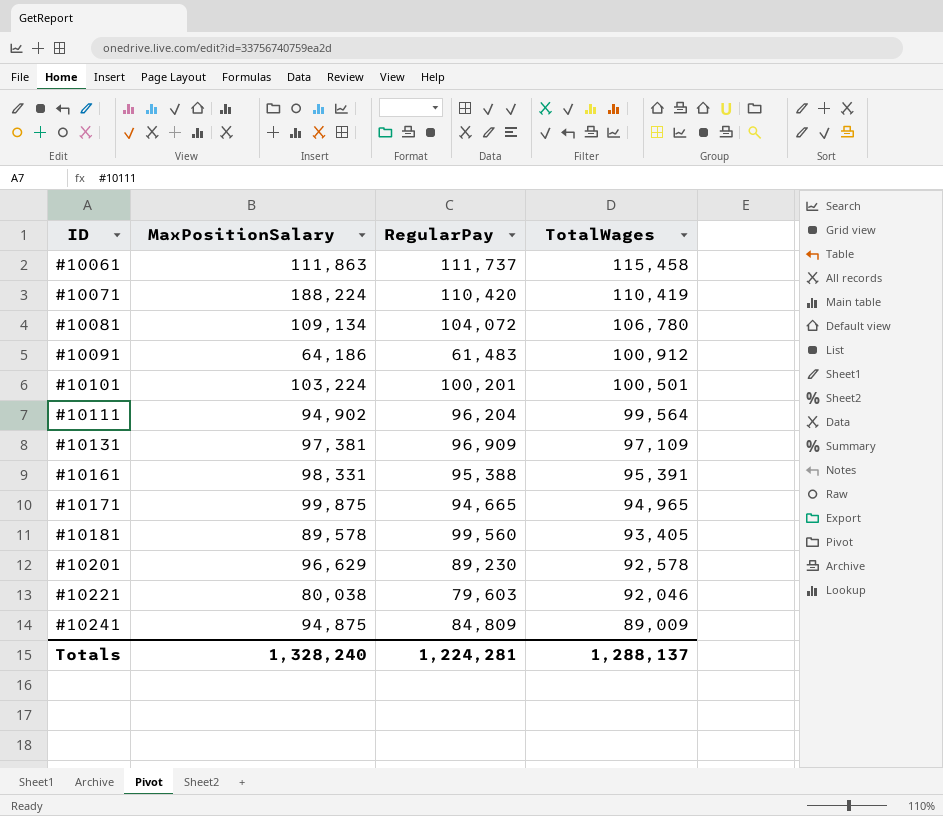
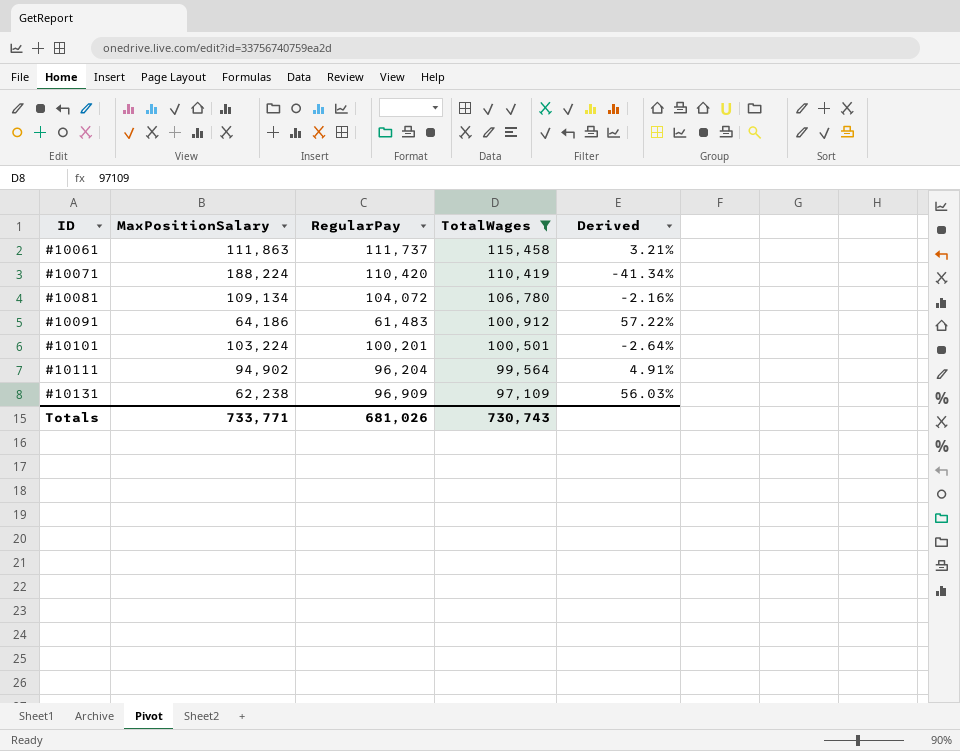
filter: none -> TotalWages >= 97,109
column Derived | formula: none -> ([TotalWages] - [MaxPositionSalary]) / [MaxPositionSalary]
#10131 | MaxPositionSalary: 97,381 -> 62,238
Totals | MaxPositionSalary: 1,328,240 -> 733,771
Totals | RegularPay: 1,224,281 -> 681,026
Totals | TotalWages: 1,288,137 -> 730,743

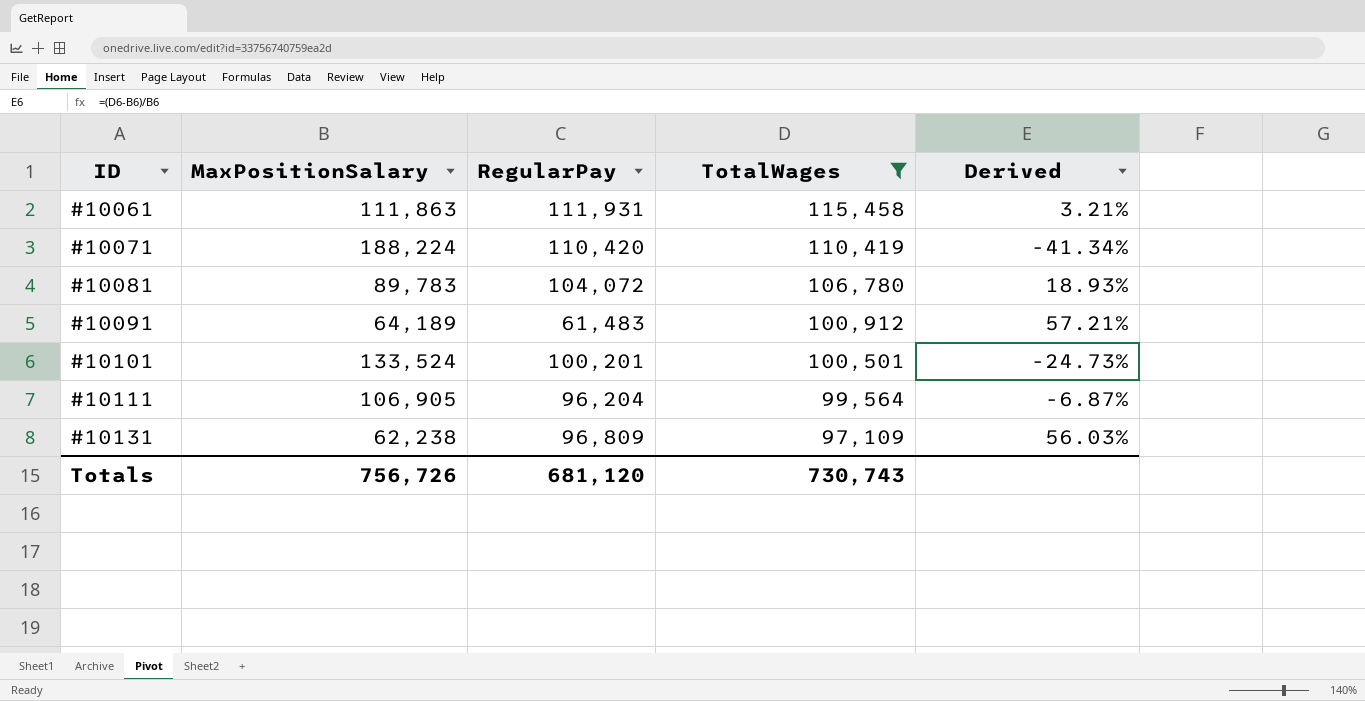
#10061 | RegularPay: 111,737 -> 111,931
#10081 | MaxPositionSalary: 109,134 -> 89,783
#10081 | Derived: -2.16% -> 18.93%
#10091 | MaxPositionSalary: 64,186 -> 64,189
#10091 | Derived: 57.22% -> 57.21%
#10101 | MaxPositionSalary: 103,224 -> 133,524
#10101 | Derived: -2.64% -> -24.73%
#10111 | MaxPositionSalary: 94,902 -> 106,905
#10111 | Derived: 4.91% -> -6.87%
#10131 | RegularPay: 96,909 -> 96,809
Totals | MaxPositionSalary: 733,771 -> 756,726
Totals | RegularPay: 681,026 -> 681,120

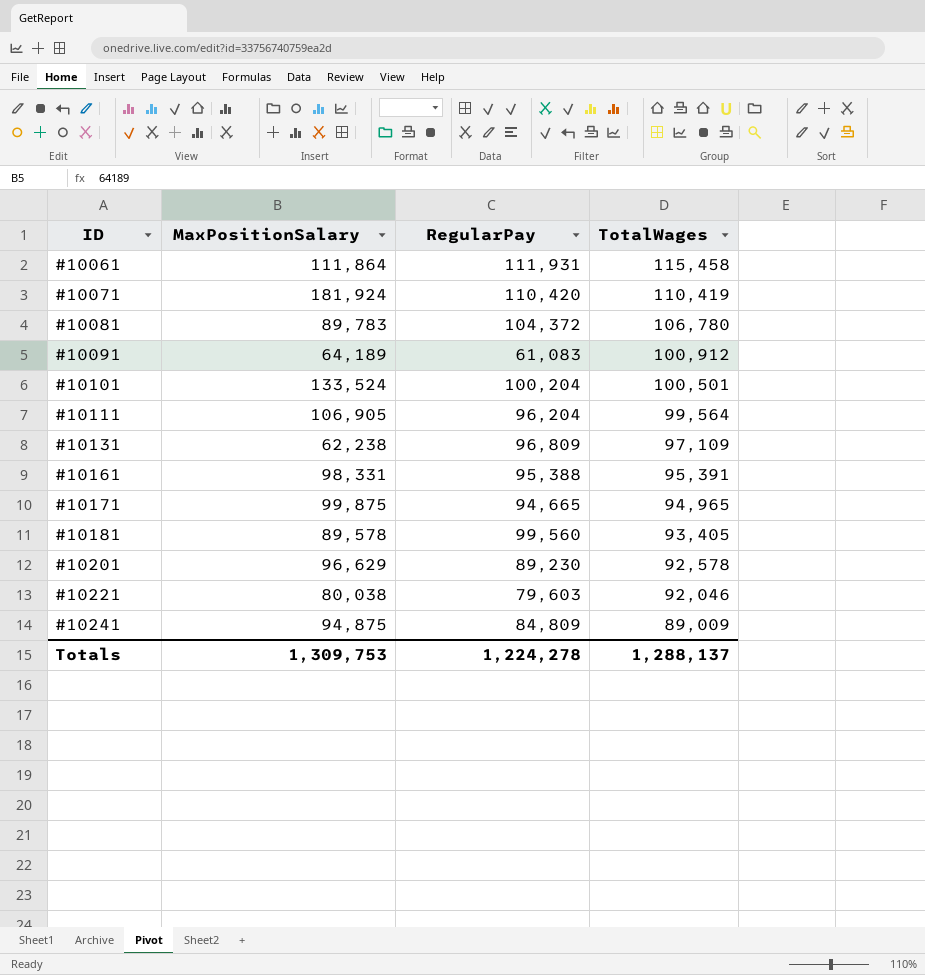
filter: TotalWages >= 97,109 -> none
column Derived | formula: ([TotalWages] - [MaxPositionSalary]) / [MaxPositionSalary] -> none
#10061 | MaxPositionSalary: 111,863 -> 111,864
#10071 | MaxPositionSalary: 188,224 -> 181,924
#10081 | RegularPay: 104,072 -> 104,372
#10091 | RegularPay: 61,483 -> 61,083
#10101 | RegularPay: 100,201 -> 100,204
Totals | MaxPositionSalary: 756,726 -> 1,309,753
Totals | RegularPay: 681,120 -> 1,224,278
Totals | TotalWages: 730,743 -> 1,288,137

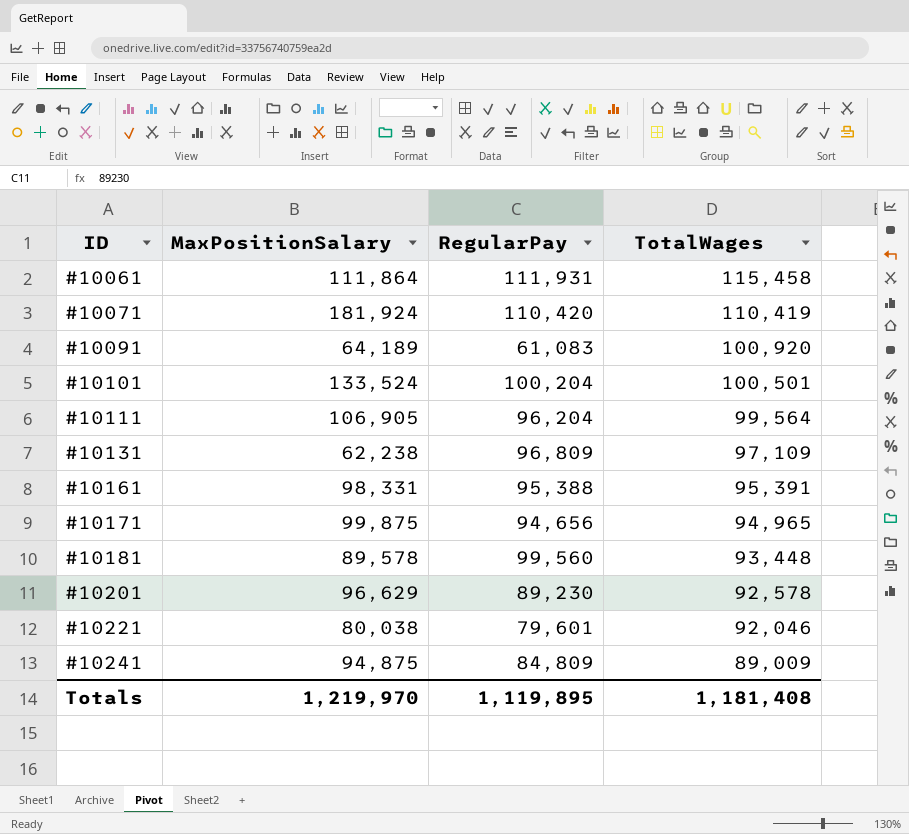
row #10081: 89,783 | 104,372 | 106,780 -> none
#10091 | TotalWages: 100,912 -> 100,920
#10171 | RegularPay: 94,665 -> 94,656
#10181 | TotalWages: 93,405 -> 93,448
#10221 | RegularPay: 79,603 -> 79,601
Totals | MaxPositionSalary: 1,309,753 -> 1,219,970
Totals | RegularPay: 1,224,278 -> 1,119,895
Totals | TotalWages: 1,288,137 -> 1,181,408

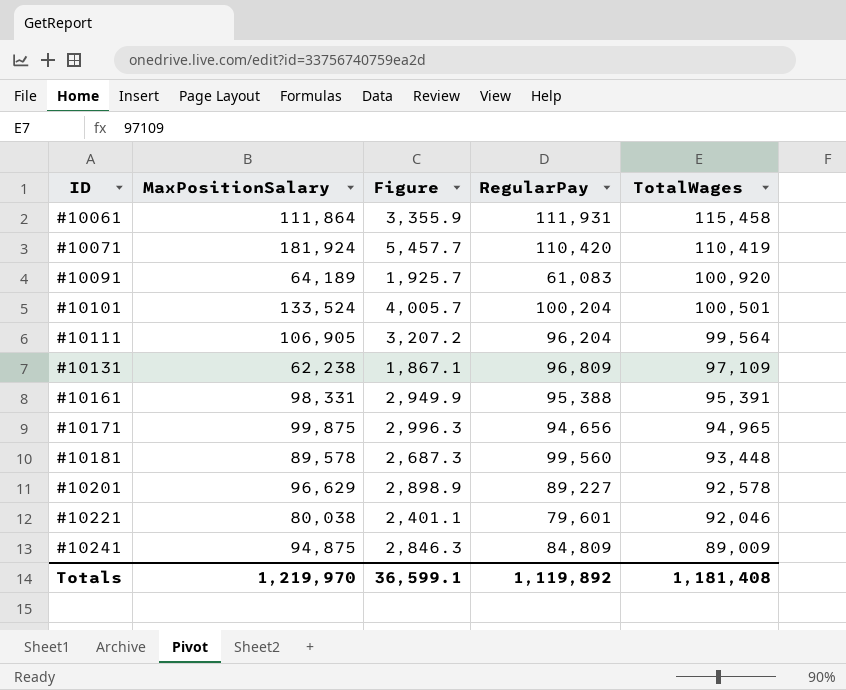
column Figure | formula: none -> [MaxPositionSalary] * 0.03
#10201 | RegularPay: 89,230 -> 89,227
Totals | RegularPay: 1,119,895 -> 1,119,892

